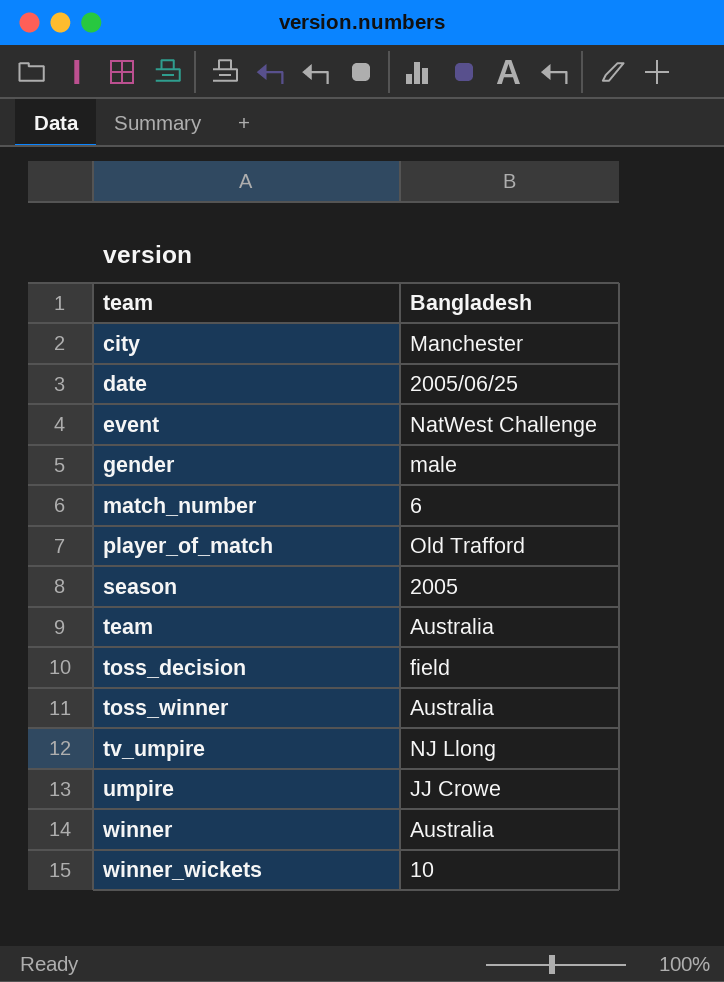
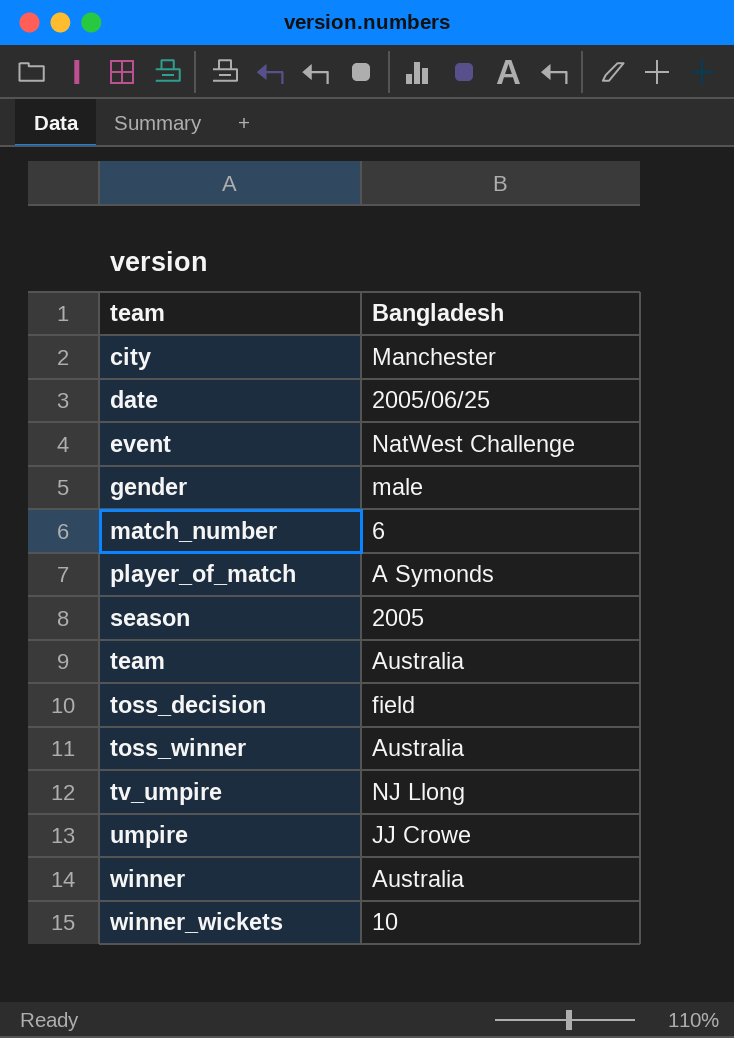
player_of_match | Bangladesh: Old Trafford -> A Symonds

